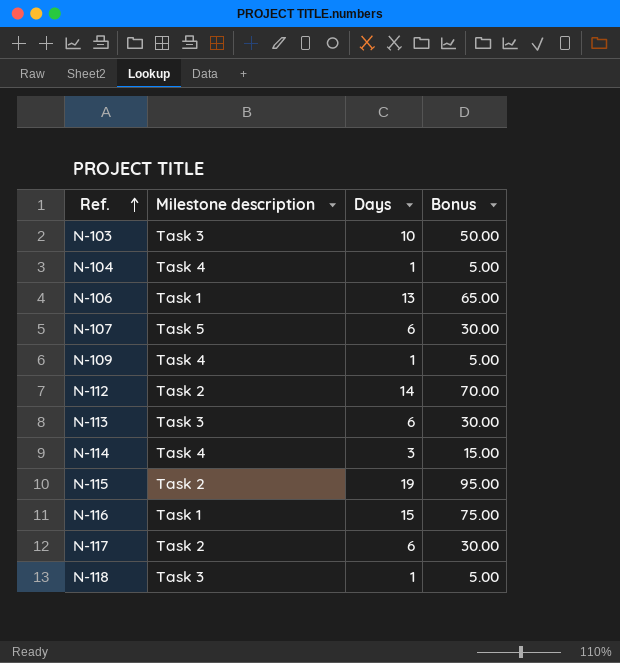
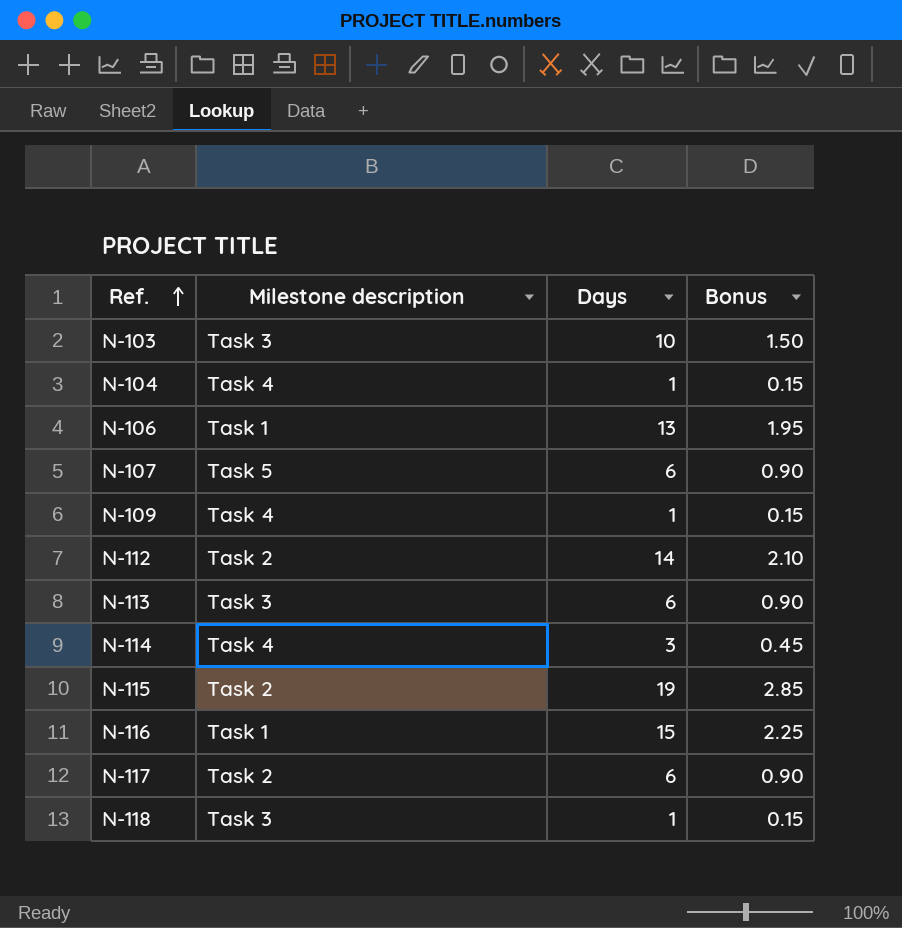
column Bonus | formula: [Days] * 5 -> [Days] * 0.15

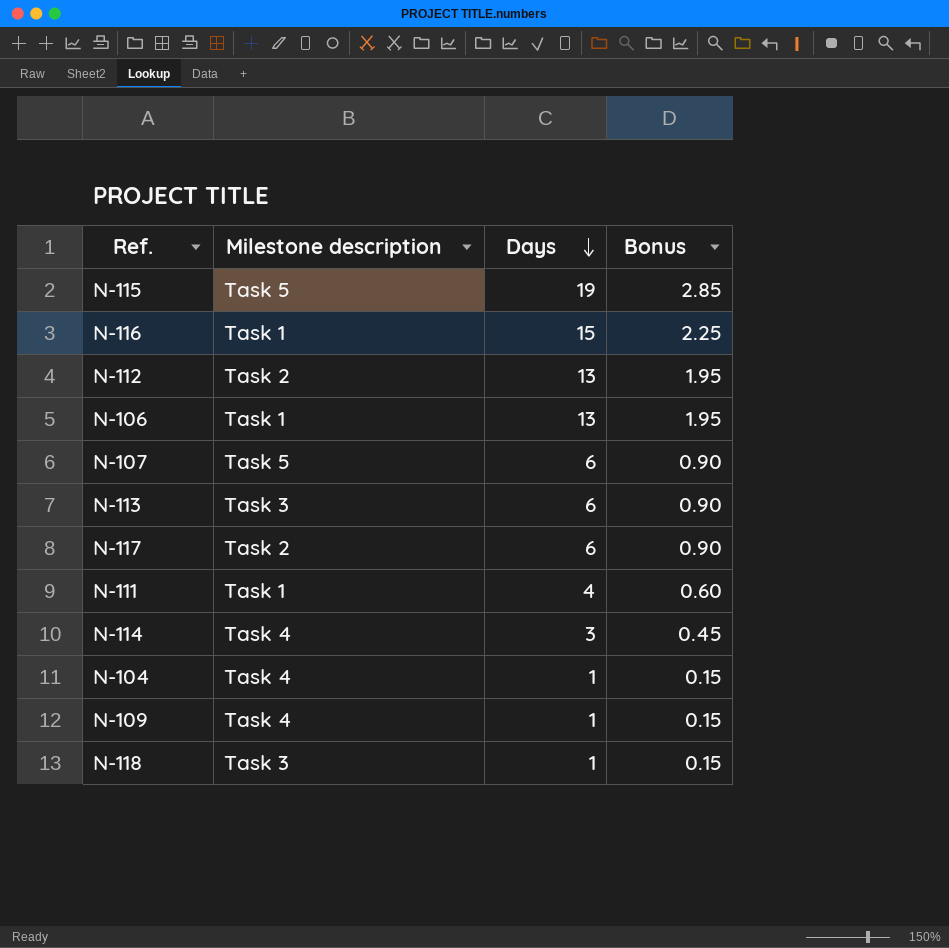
row order: Ref. ascending -> Days descending
row N-103: Task 3 | 10 | 1.50 -> none
N-115 | Milestone description: Task 2 -> Task 5
N-112 | Days: 14 -> 13
N-112 | Bonus: 2.10 -> 1.95
row N-111: none -> Task 1 | 4 | 0.60

